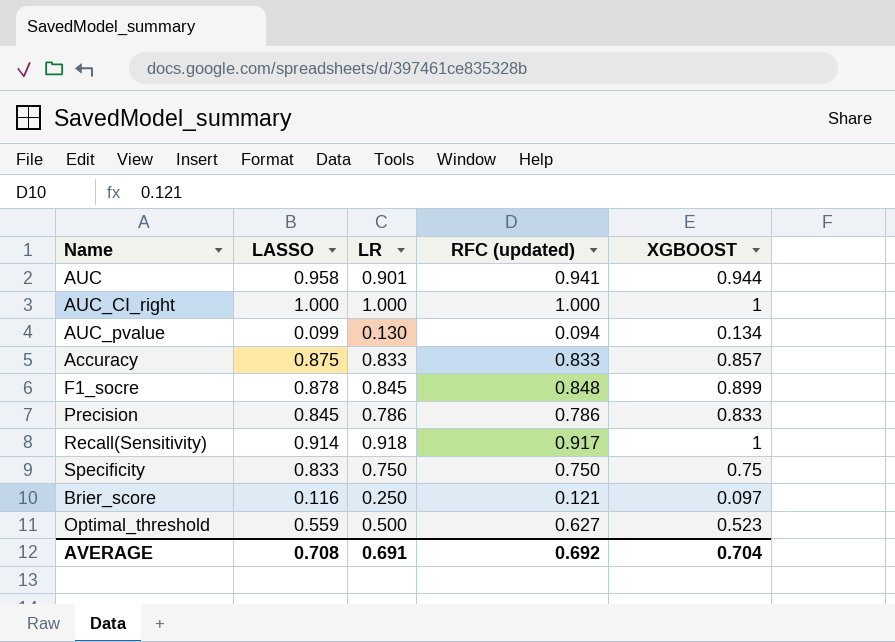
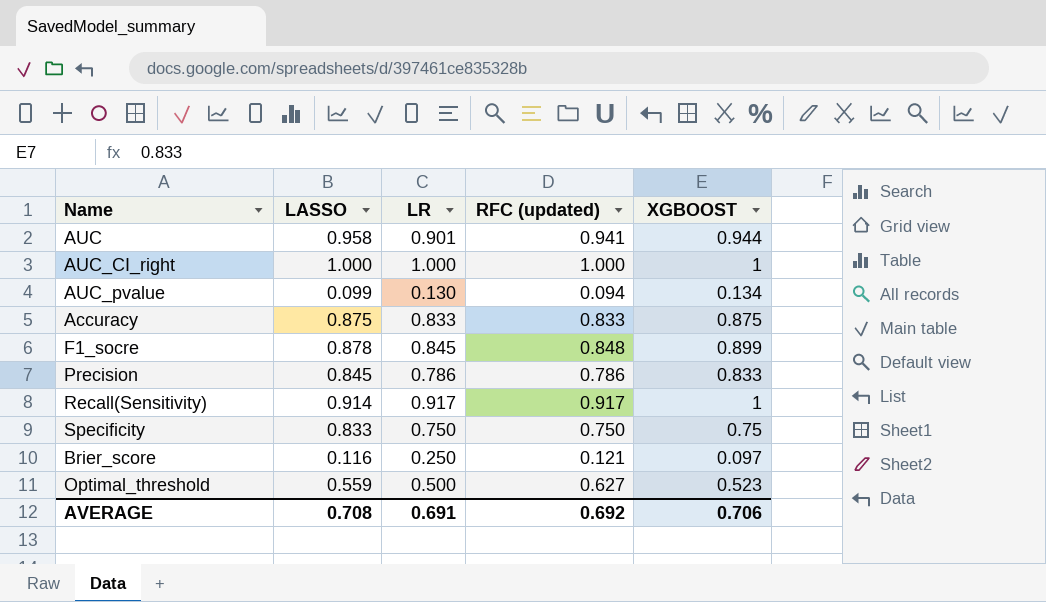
Accuracy | XGBOOST: 0.857 -> 0.875
Recall(Sensitivity) | LR: 0.918 -> 0.917
AVERAGE | XGBOOST: 0.704 -> 0.706

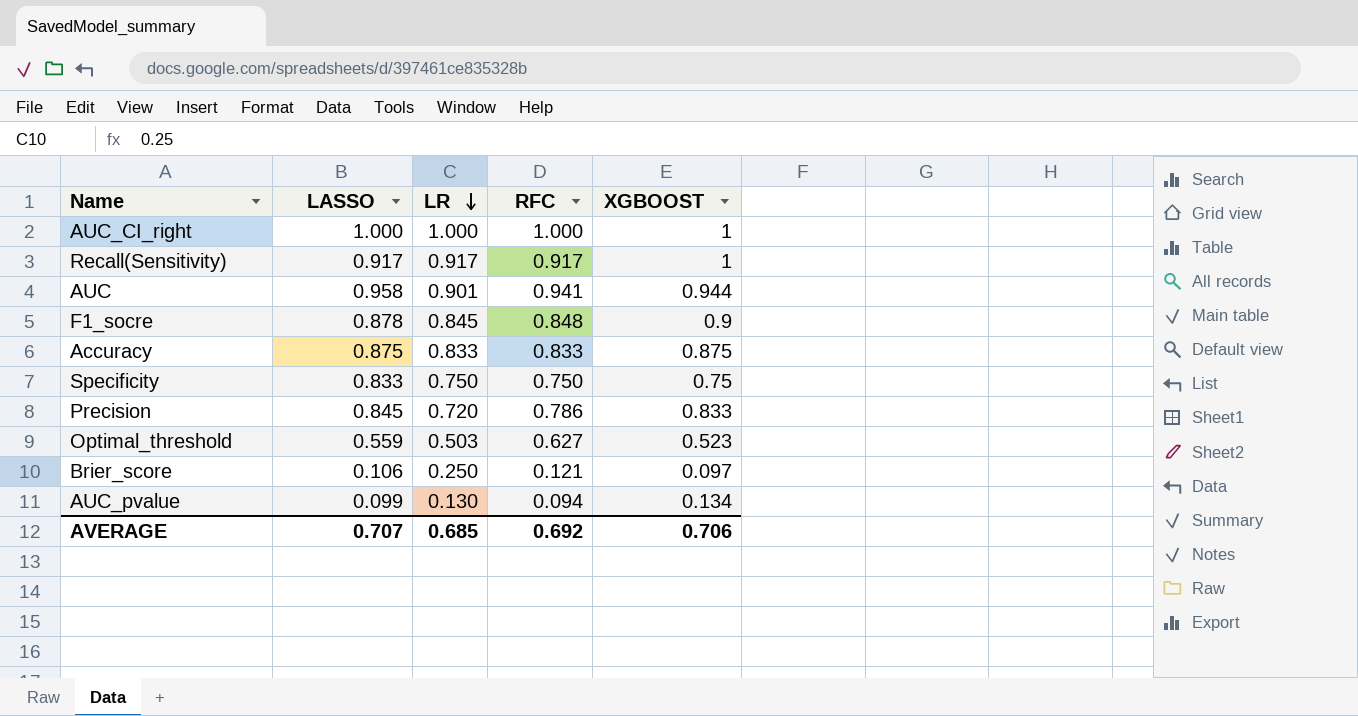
row order: none -> LR descending
column name: RFC (updated) -> RFC
Recall(Sensitivity) | LASSO: 0.914 -> 0.917
F1_socre | XGBOOST: 0.899 -> 0.9
Precision | LR: 0.786 -> 0.720
Optimal_threshold | LR: 0.500 -> 0.503
Brier_score | LASSO: 0.116 -> 0.106
AVERAGE | LASSO: 0.708 -> 0.707
AVERAGE | LR: 0.691 -> 0.685

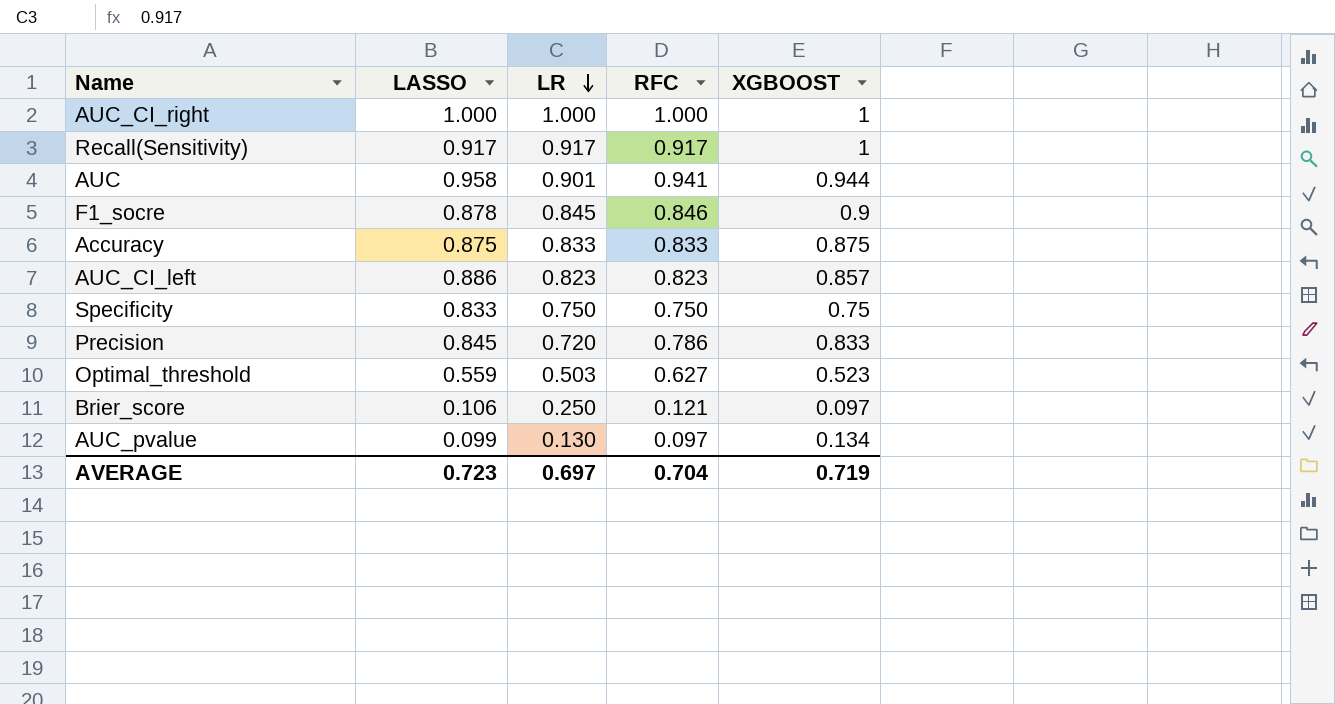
F1_socre | RFC: 0.848 -> 0.846
row AUC_CI_left: none -> 0.886 | 0.823 | 0.823 | 0.857
AUC_pvalue | RFC: 0.094 -> 0.097
AVERAGE | LASSO: 0.707 -> 0.723
AVERAGE | LR: 0.685 -> 0.697
AVERAGE | RFC: 0.692 -> 0.704
AVERAGE | XGBOOST: 0.706 -> 0.719

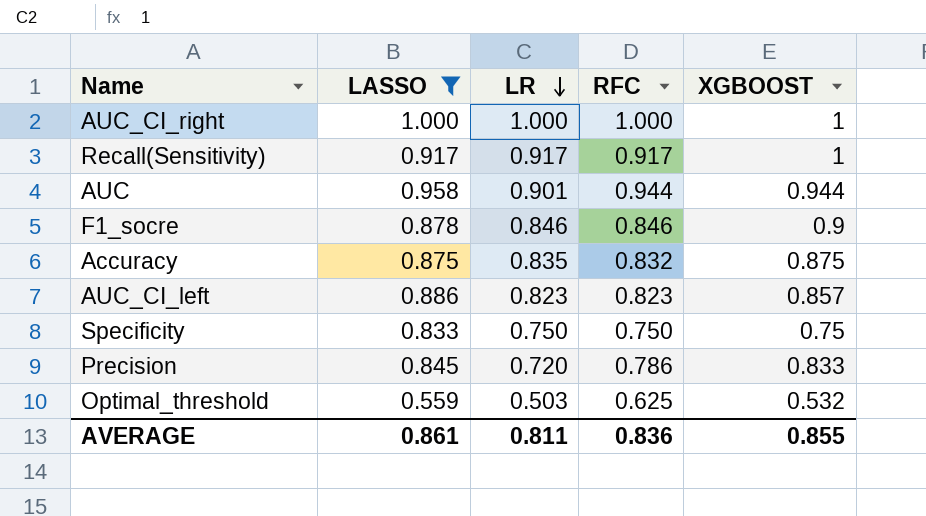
filter: none -> LASSO >= 0.559
AUC | RFC: 0.941 -> 0.944
F1_socre | LR: 0.845 -> 0.846
Accuracy | LR: 0.833 -> 0.835
Accuracy | RFC: 0.833 -> 0.832
Optimal_threshold | RFC: 0.627 -> 0.625
Optimal_threshold | XGBOOST: 0.523 -> 0.532
AVERAGE | LASSO: 0.723 -> 0.861
AVERAGE | LR: 0.697 -> 0.811
AVERAGE | RFC: 0.704 -> 0.836
AVERAGE | XGBOOST: 0.719 -> 0.855

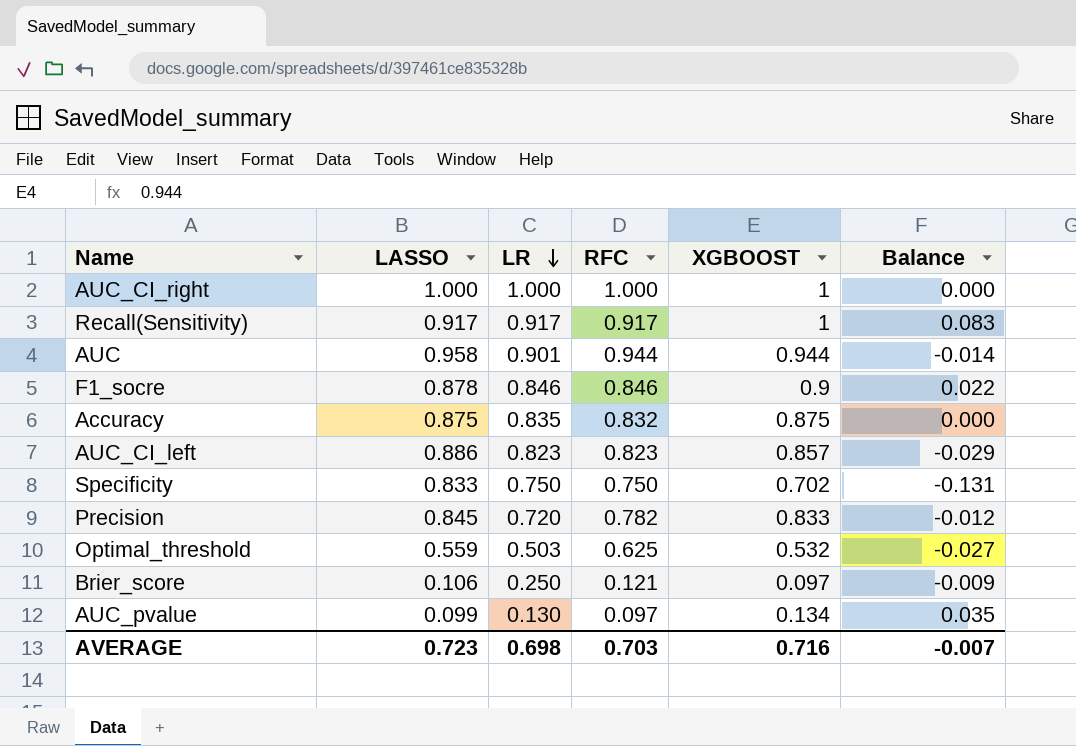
filter: LASSO >= 0.559 -> none
column Balance | formula: none -> [XGBOOST] - [LASSO]
Specificity | XGBOOST: 0.75 -> 0.702
Precision | RFC: 0.786 -> 0.782
AVERAGE | LASSO: 0.861 -> 0.723
AVERAGE | LR: 0.811 -> 0.698
AVERAGE | RFC: 0.836 -> 0.703
AVERAGE | XGBOOST: 0.855 -> 0.716

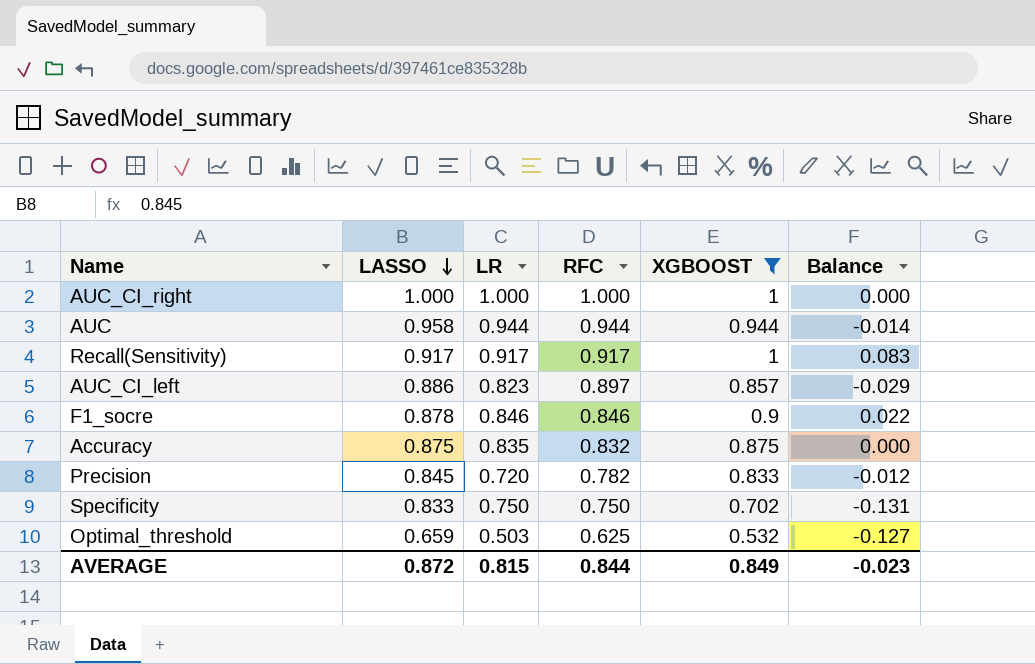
filter: none -> XGBOOST >= 0.532
row order: LR descending -> LASSO descending
AUC | LR: 0.901 -> 0.944
AUC_CI_left | RFC: 0.823 -> 0.897
Optimal_threshold | LASSO: 0.559 -> 0.659
Optimal_threshold | Balance: -0.027 -> -0.127
AVERAGE | LASSO: 0.723 -> 0.872
AVERAGE | LR: 0.698 -> 0.815
AVERAGE | RFC: 0.703 -> 0.844
AVERAGE | XGBOOST: 0.716 -> 0.849
AVERAGE | Balance: -0.007 -> -0.023

